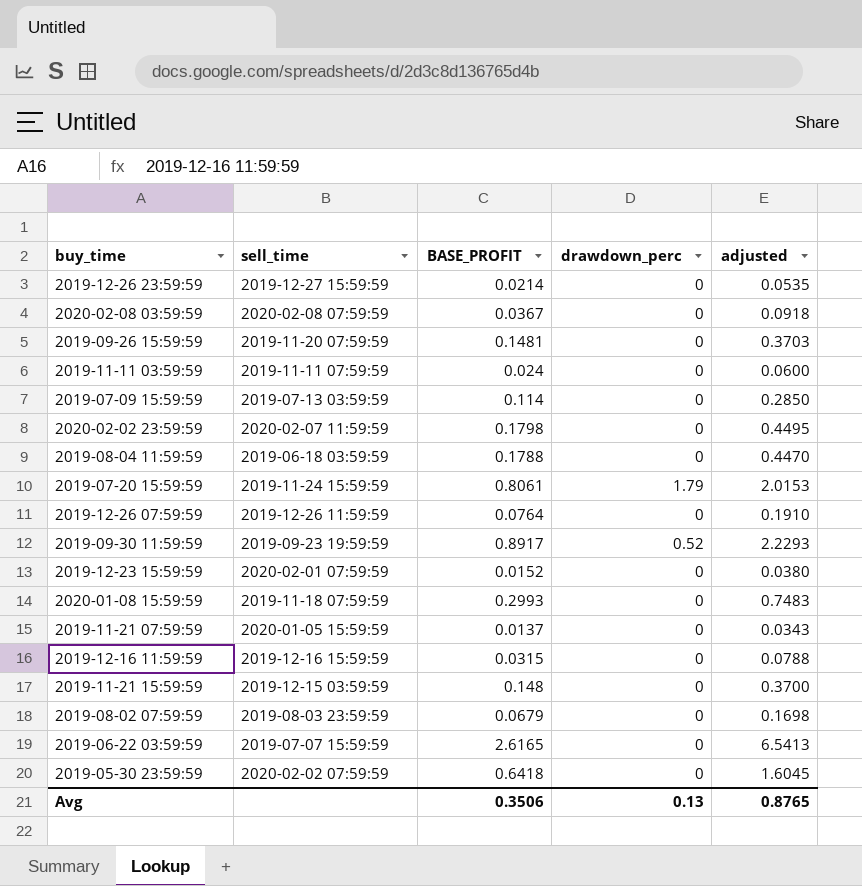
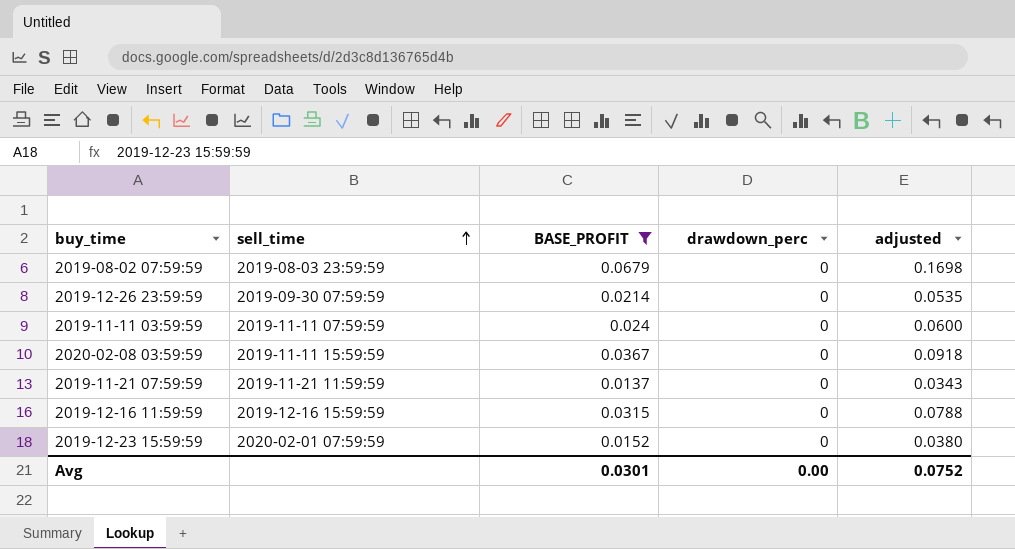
filter: none -> BASE_PROFIT <= 0.0679
row order: none -> sell_time ascending
2019-12-26 23:59:59 | sell_time: 2019-12-27 15:59:59 -> 2019-09-30 07:59:59
2020-02-08 03:59:59 | sell_time: 2020-02-08 07:59:59 -> 2019-11-11 15:59:59
2019-11-21 07:59:59 | sell_time: 2020-01-05 15:59:59 -> 2019-11-21 11:59:59
Avg | BASE_PROFIT: 0.3506 -> 0.0301
Avg | drawdown_perc: 0.13 -> 0.00
Avg | adjusted: 0.8765 -> 0.0752

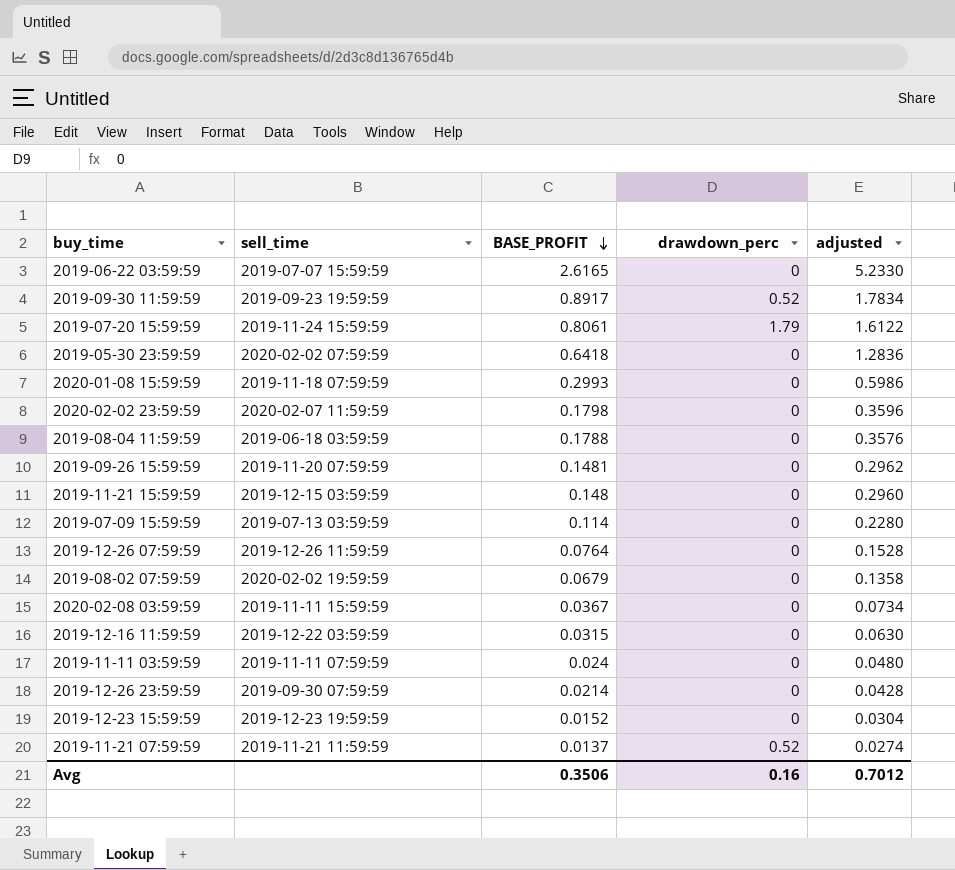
filter: BASE_PROFIT <= 0.0679 -> none
row order: sell_time ascending -> BASE_PROFIT descending
column adjusted | formula: [BASE_PROFIT] * 2.5 -> [BASE_PROFIT] * 2
2019-08-02 07:59:59 | sell_time: 2019-08-03 23:59:59 -> 2020-02-02 19:59:59
2019-12-16 11:59:59 | sell_time: 2019-12-16 15:59:59 -> 2019-12-22 03:59:59
2019-12-23 15:59:59 | sell_time: 2020-02-01 07:59:59 -> 2019-12-23 19:59:59
2019-11-21 07:59:59 | drawdown_perc: 0 -> 0.52
Avg | BASE_PROFIT: 0.0301 -> 0.3506
Avg | drawdown_perc: 0.00 -> 0.16
Avg | adjusted: 0.0752 -> 0.7012

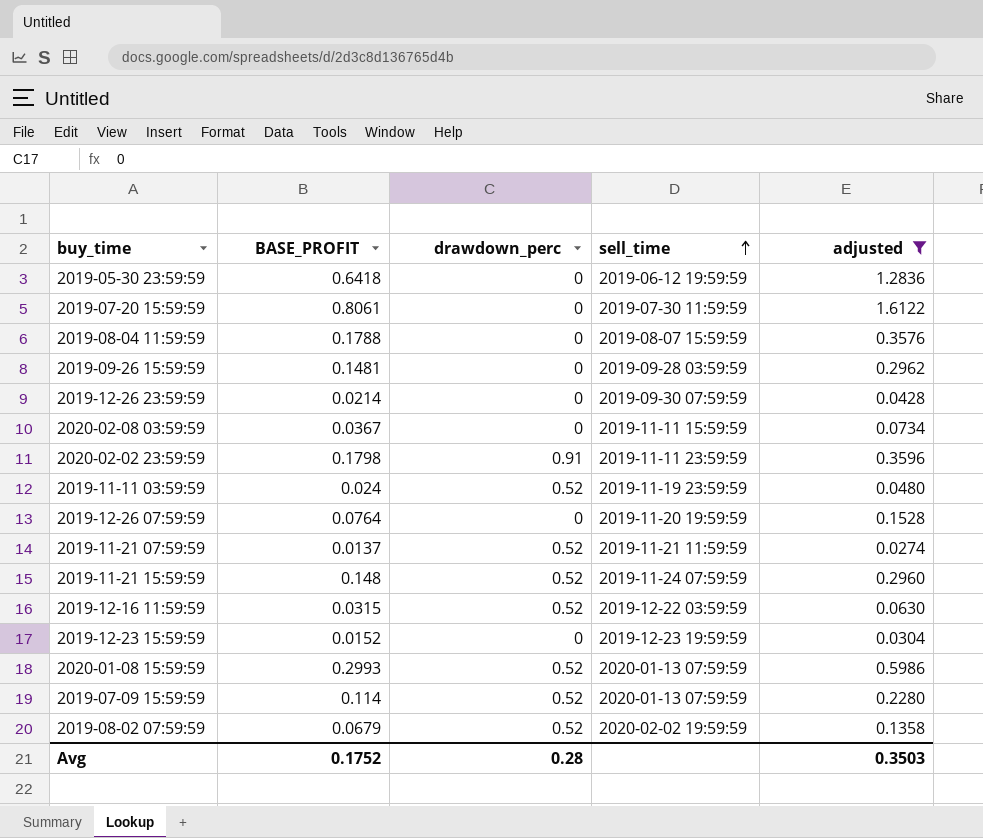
filter: none -> adjusted <= 1.6122
row order: BASE_PROFIT descending -> sell_time ascending
column sell_time | position: 2 -> 4
2019-05-30 23:59:59 | sell_time: 2020-02-02 07:59:59 -> 2019-06-12 19:59:59
2019-07-20 15:59:59 | drawdown_perc: 1.79 -> 0
2019-07-20 15:59:59 | sell_time: 2019-11-24 15:59:59 -> 2019-07-30 11:59:59
2019-08-04 11:59:59 | sell_time: 2019-06-18 03:59:59 -> 2019-08-07 15:59:59
2019-09-26 15:59:59 | sell_time: 2019-11-20 07:59:59 -> 2019-09-28 03:59:59
2020-02-02 23:59:59 | drawdown_perc: 0 -> 0.91
2020-02-02 23:59:59 | sell_time: 2020-02-07 11:59:59 -> 2019-11-11 23:59:59
2019-11-11 03:59:59 | drawdown_perc: 0 -> 0.52
2019-11-11 03:59:59 | sell_time: 2019-11-11 07:59:59 -> 2019-11-19 23:59:59
2019-12-26 07:59:59 | sell_time: 2019-12-26 11:59:59 -> 2019-11-20 19:59:59
2019-11-21 15:59:59 | drawdown_perc: 0 -> 0.52
2019-11-21 15:59:59 | sell_time: 2019-12-15 03:59:59 -> 2019-11-24 07:59:59
2019-12-16 11:59:59 | drawdown_perc: 0 -> 0.52
2020-01-08 15:59:59 | drawdown_perc: 0 -> 0.52
2020-01-08 15:59:59 | sell_time: 2019-11-18 07:59:59 -> 2020-01-13 07:59:59
2019-07-09 15:59:59 | drawdown_perc: 0 -> 0.52
2019-07-09 15:59:59 | sell_time: 2019-07-13 03:59:59 -> 2020-01-13 07:59:59
2019-08-02 07:59:59 | drawdown_perc: 0 -> 0.52
Avg | BASE_PROFIT: 0.3506 -> 0.1752
Avg | drawdown_perc: 0.16 -> 0.28
Avg | adjusted: 0.7012 -> 0.3503

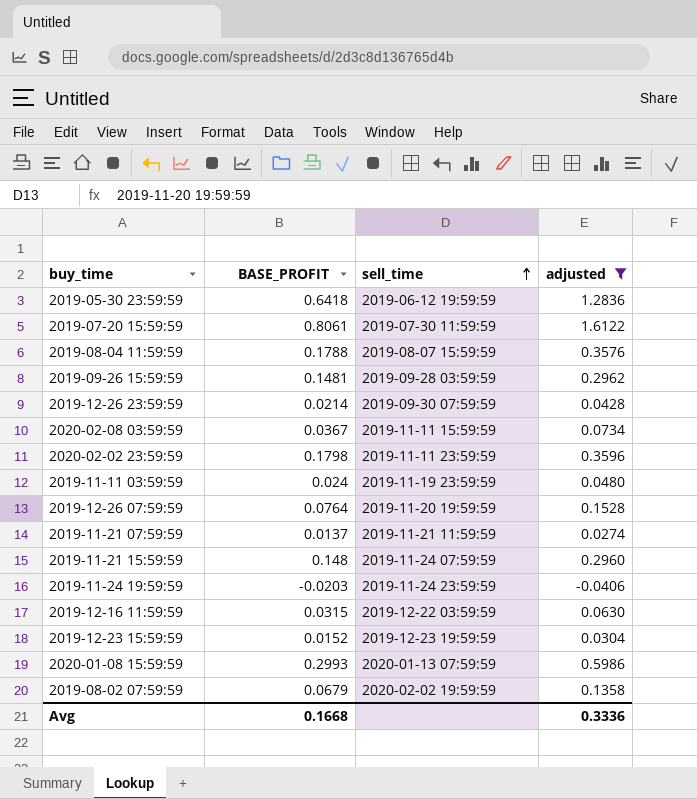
column drawdown_perc | position: 3 -> none
row 2019-07-09 15:59:59: 0.114 | 0.52 | 2020-01-13 07:59:59 | 0.2280 -> none
row 2019-11-24 19:59:59: none -> -0.0203 | 2019-11-24 23:59:59 | -0.0406
Avg | BASE_PROFIT: 0.1752 -> 0.1668
Avg | adjusted: 0.3503 -> 0.3336

